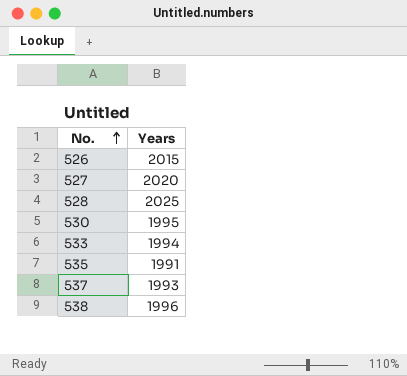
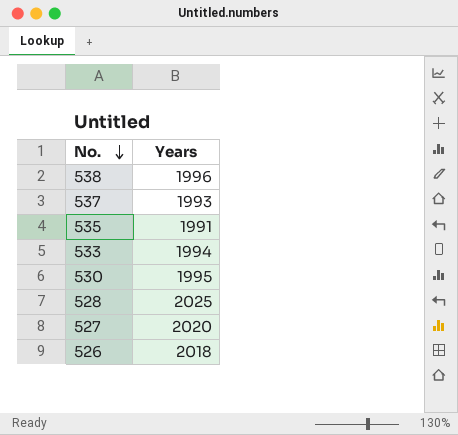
row order: No. ascending -> No. descending
526 | Years: 2015 -> 2018

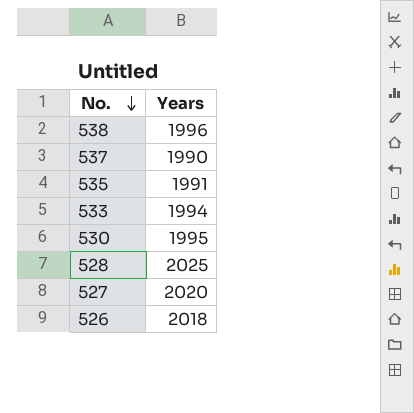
537 | Years: 1993 -> 1990

